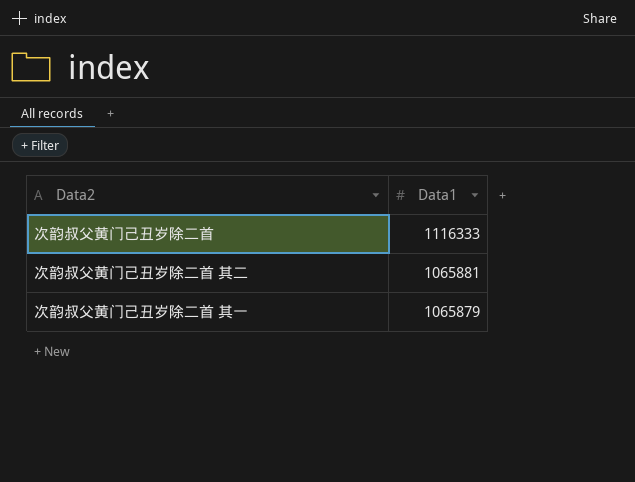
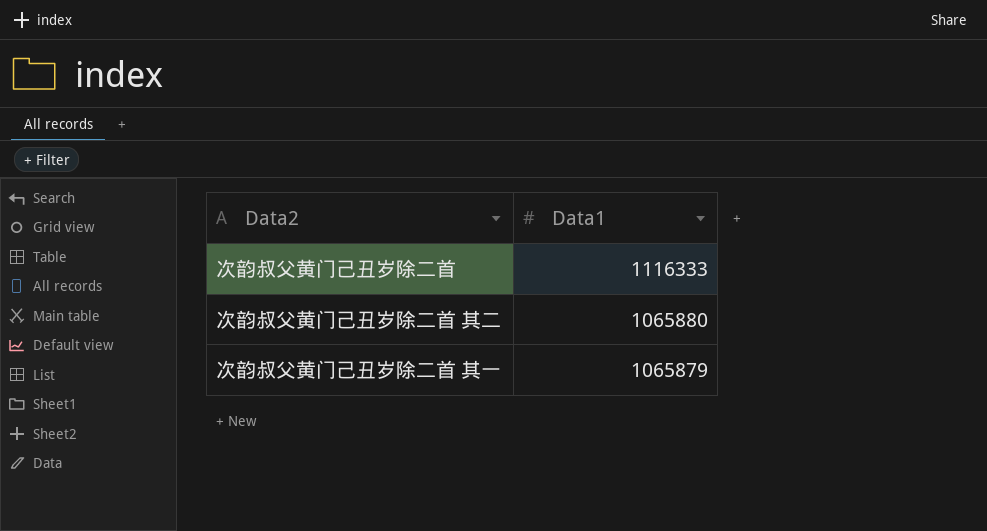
次韵叔父黄门己丑岁除二首 其二 | Data1: 1065881 -> 1065880

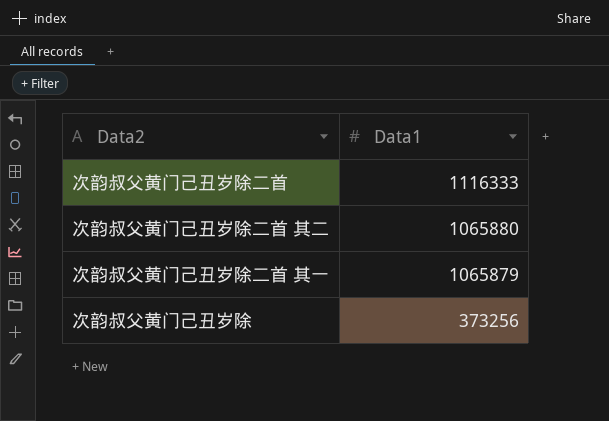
row 次韵叔父黄门己丑岁除: none -> 373256

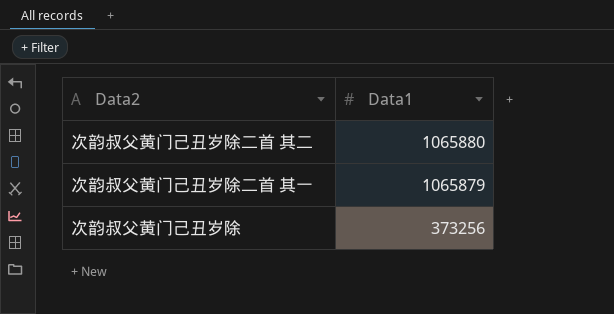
row 次韵叔父黄门己丑岁除二首: 1116333 -> none

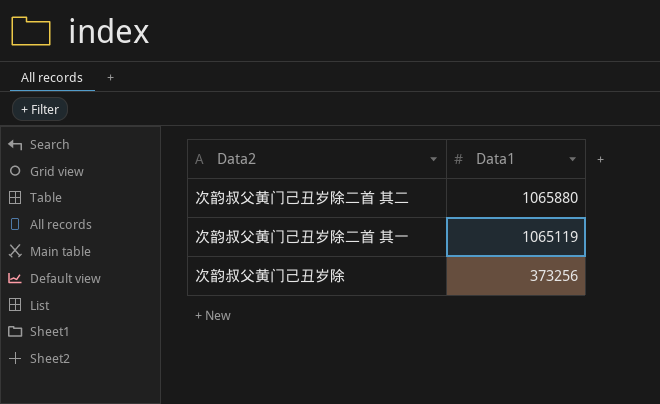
次韵叔父黄门己丑岁除二首 其一 | Data1: 1065879 -> 1065119

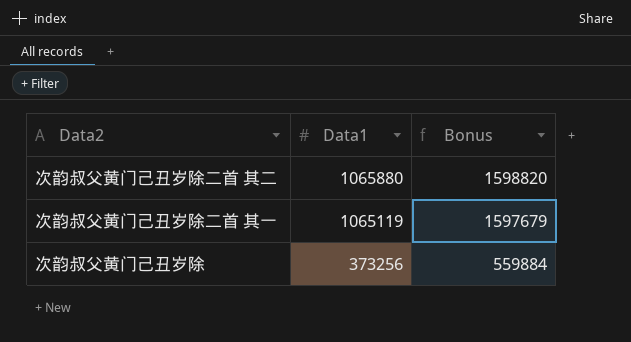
column Bonus | formula: none -> [Data1] * 1.5

